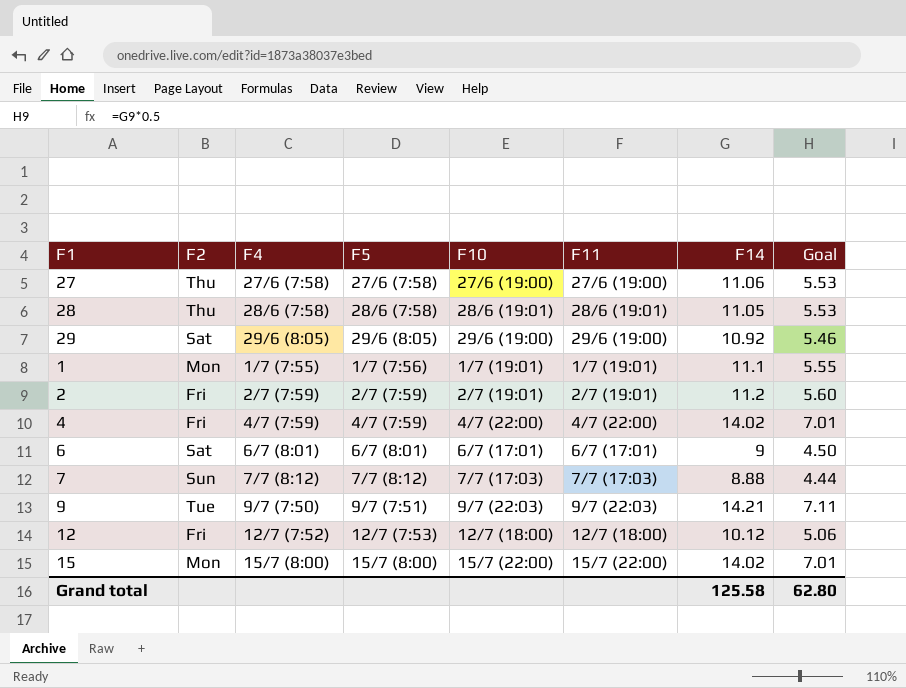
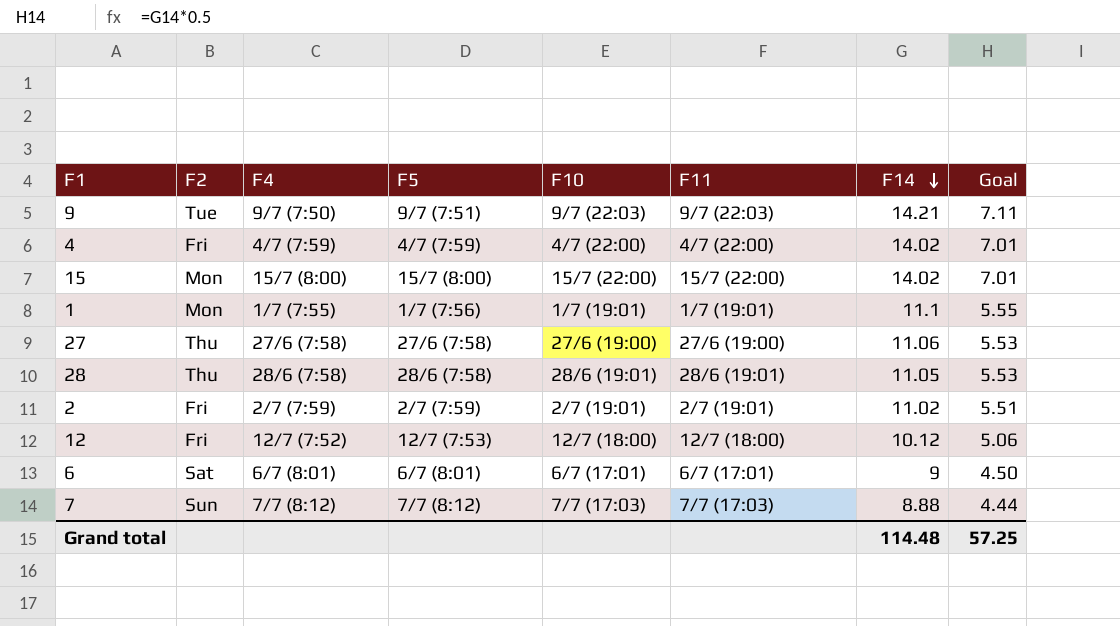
row order: none -> F14 descending
row 29: Sat | 29/6 (8:05) | 29/6 (8:05) | 29/6 (19:00) | 29/6 (19:00) | 10.92 | 5.46 -> none
2 | F14: 11.2 -> 11.02
2 | Goal: 5.60 -> 5.51
Grand total | F14: 125.58 -> 114.48
Grand total | Goal: 62.80 -> 57.25

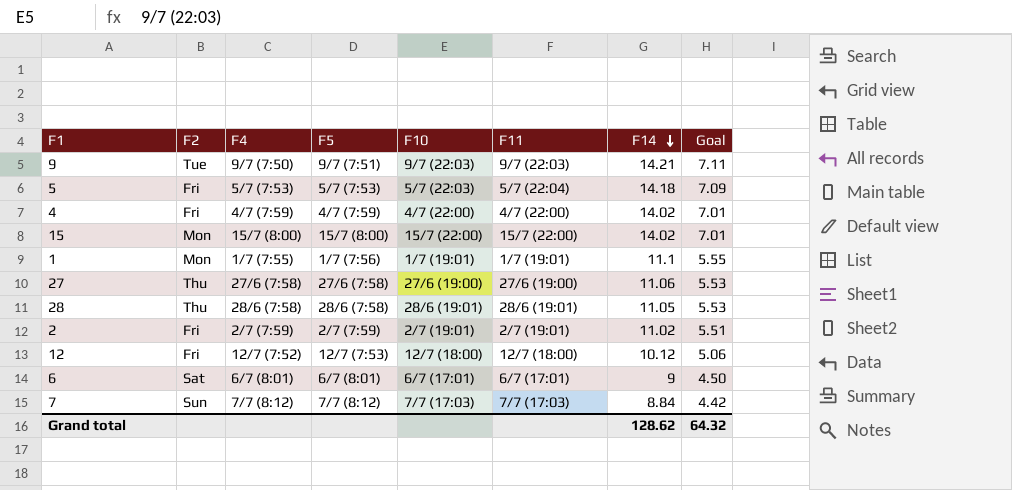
row 5: none -> Fri | 5/7 (7:53) | 5/7 (7:53) | 5/7 (22:03) | 5/7 (22:04) | 14.18 | 7.09
7 | F14: 8.88 -> 8.84
7 | Goal: 4.44 -> 4.42
Grand total | F14: 114.48 -> 128.62
Grand total | Goal: 57.25 -> 64.32

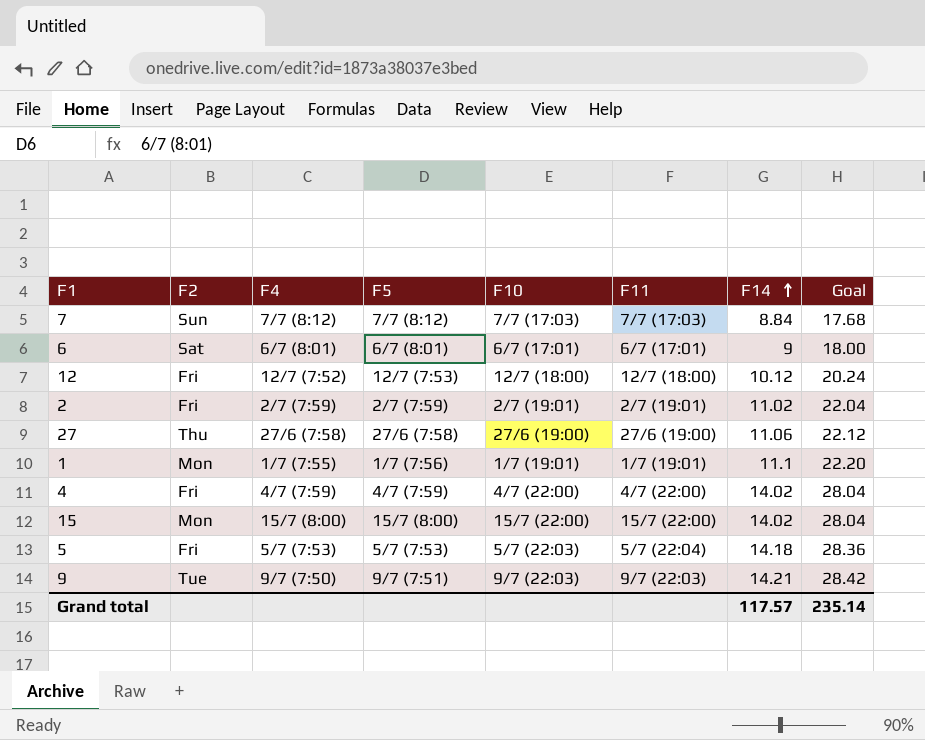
row order: F14 descending -> F14 ascending
column Goal | formula: [F14] * 0.5 -> [F14] * 2
row 28: Thu | 28/6 (7:58) | 28/6 (7:58) | 28/6 (19:01) | 28/6 (19:01) | 11.05 | 5.53 -> none
Grand total | F14: 128.62 -> 117.57
Grand total | Goal: 64.32 -> 235.14

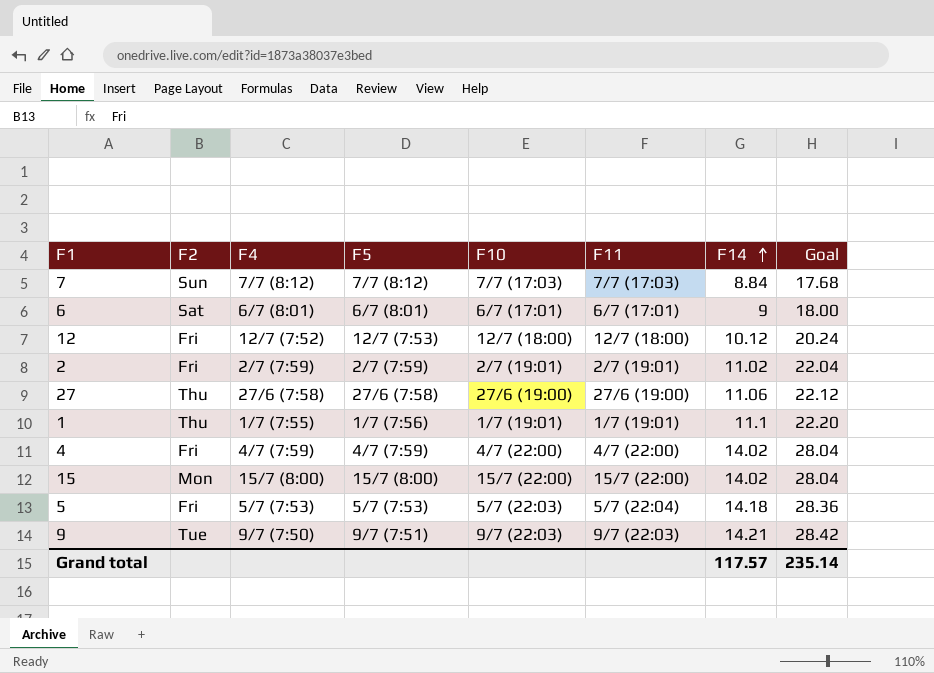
1 | F2: Mon -> Thu

